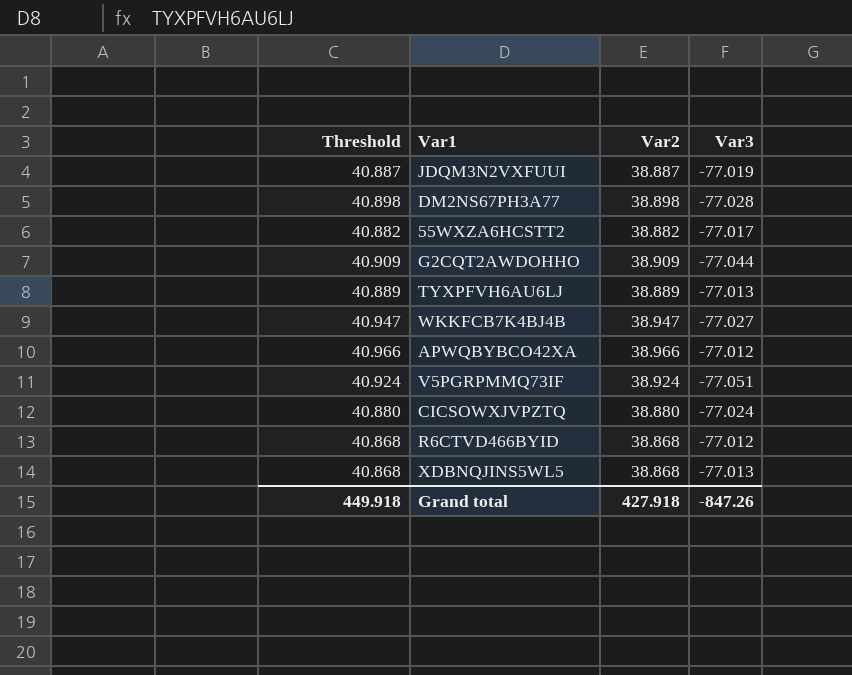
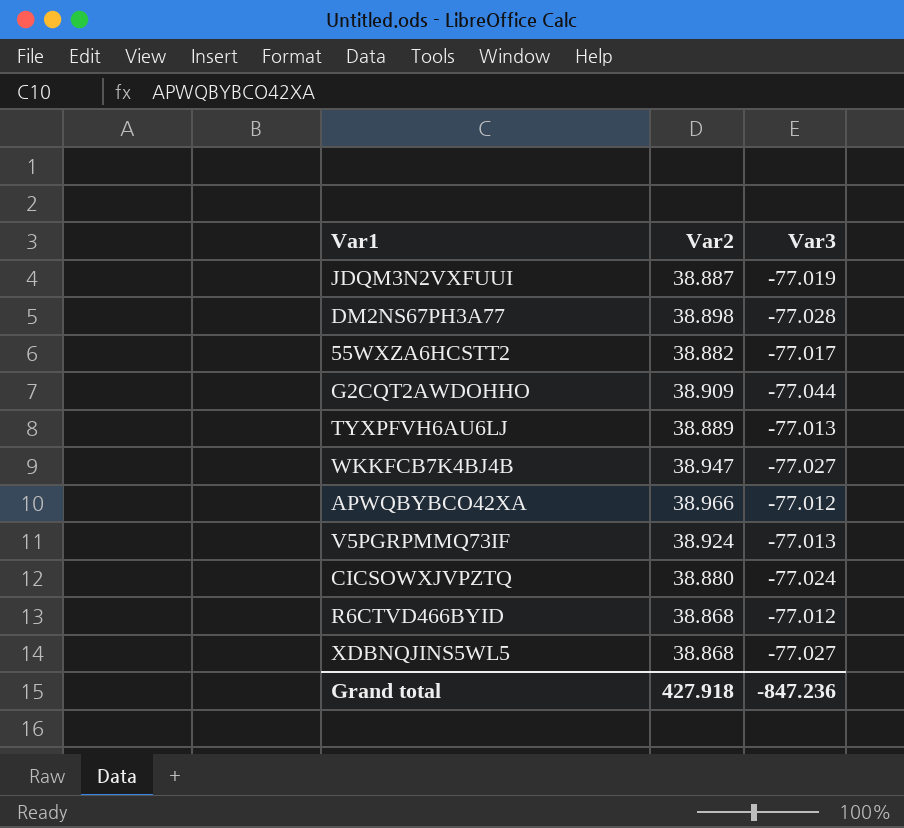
column Threshold | formula: [Var2] + 2 -> none
V5PGRPMMQ73IF | Var3: -77.051 -> -77.013
XDBNQJINS5WL5 | Var3: -77.013 -> -77.027
Grand total | Var3: -847.26 -> -847.236

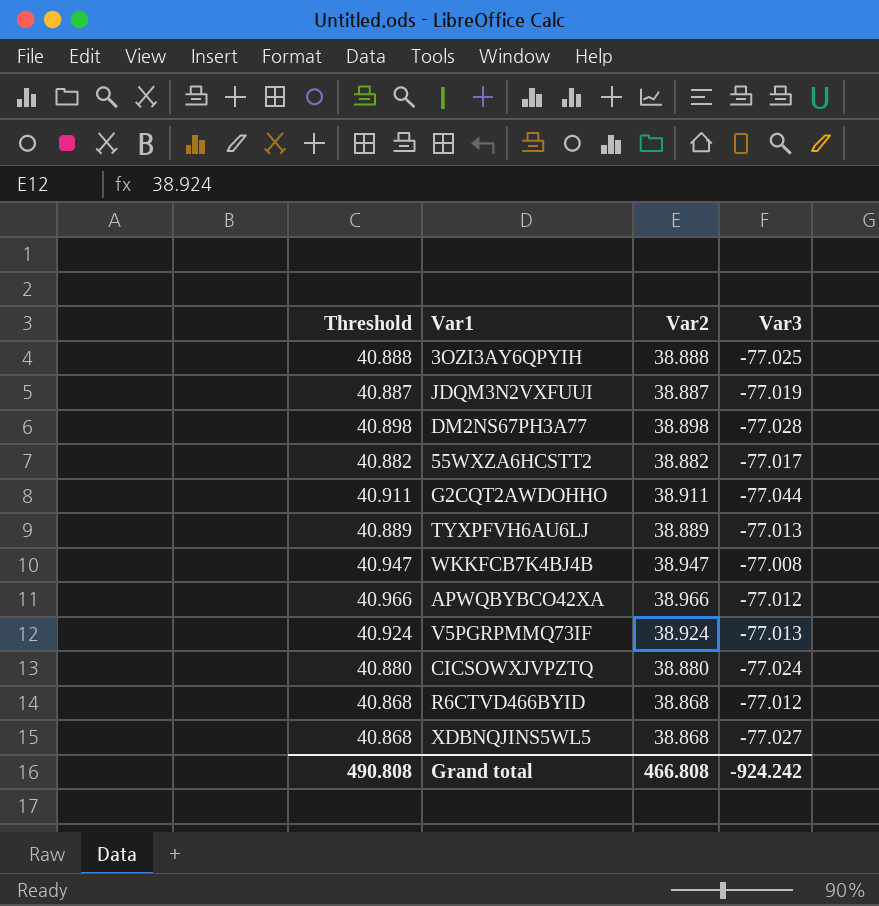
column Threshold | formula: none -> [Var2] + 2
row 3OZI3AY6QPYIH: none -> 40.888 | 38.888 | -77.025
G2CQT2AWDOHHO | Var2: 38.909 -> 38.911
WKKFCB7K4BJ4B | Var3: -77.027 -> -77.008
Grand total | Var2: 427.918 -> 466.808
Grand total | Var3: -847.236 -> -924.242

